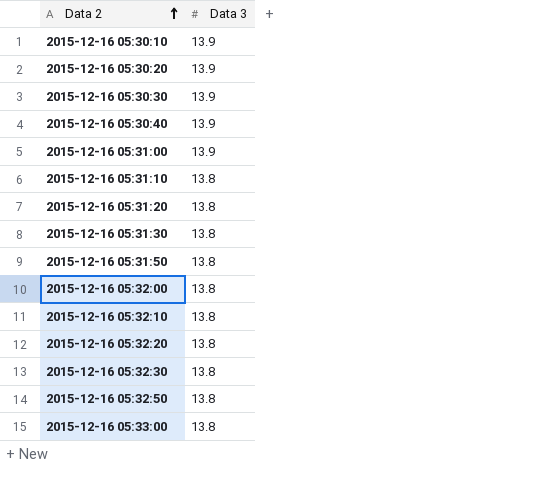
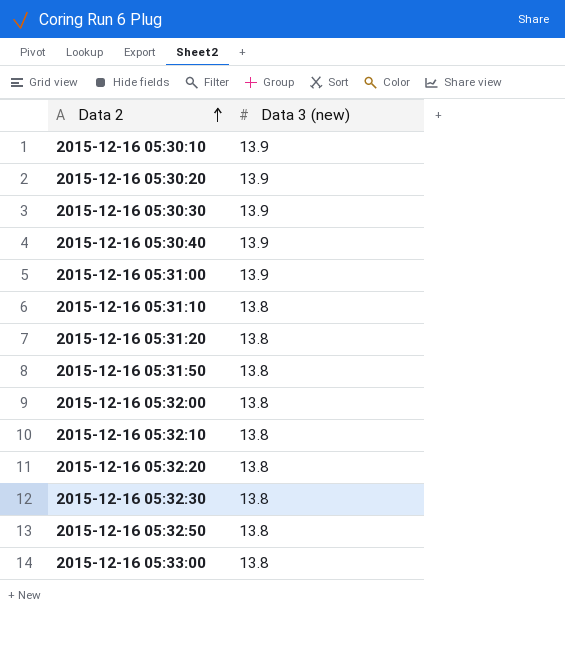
column name: Data 3 -> Data 3 (new)
row 2015-12-16 05:31:30: 13.8 -> none

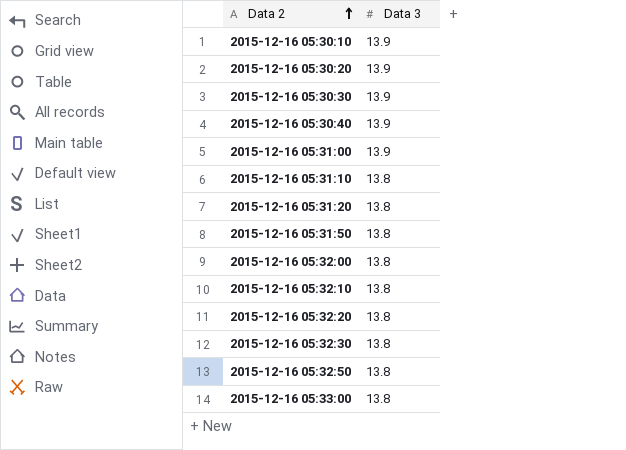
column name: Data 3 (new) -> Data 3

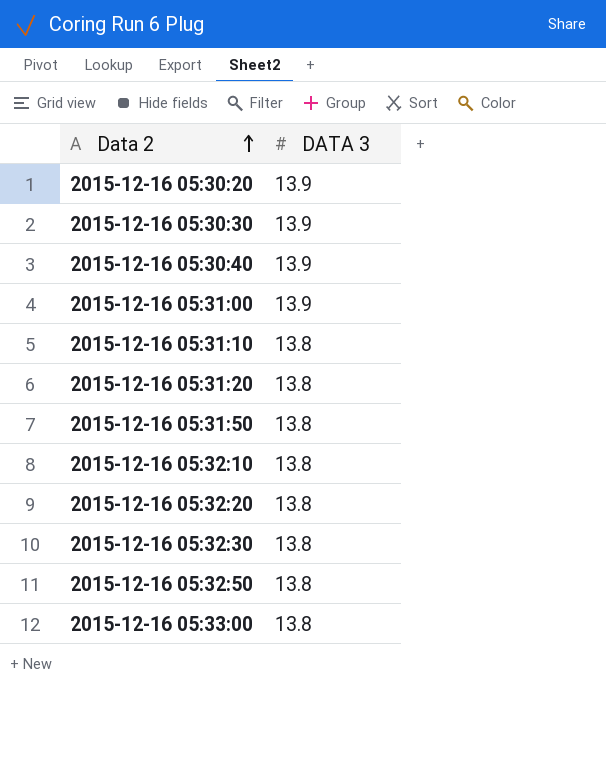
column name: Data 3 -> DATA 3
row 2015-12-16 05:30:10: 13.9 -> none
row 2015-12-16 05:32:00: 13.8 -> none

